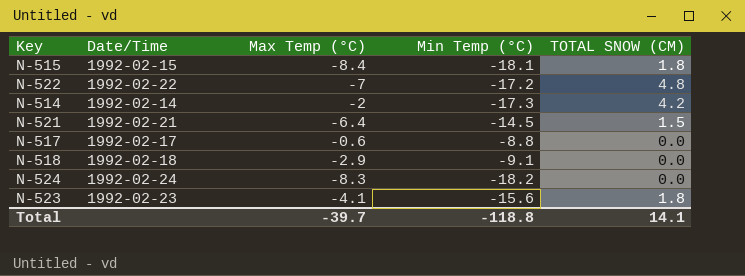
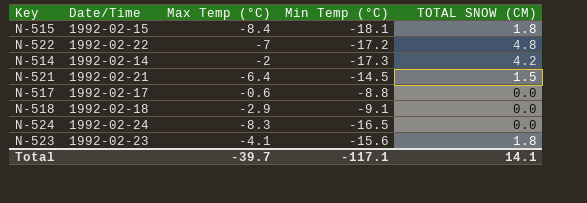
N-524 | Min Temp (°C): -18.2 -> -16.5
Total | Min Temp (°C): -118.8 -> -117.1

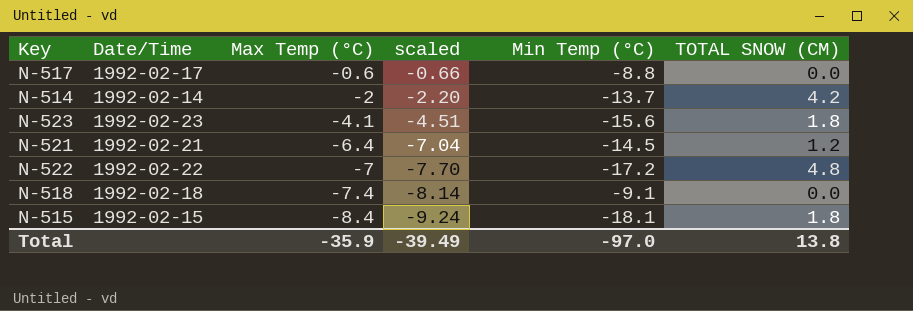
row order: none -> Max Temp (°C) descending
column scaled | formula: none -> [Max Temp (°C)] * 1.1
row N-524: 1992-02-24 | -8.3 | -16.5 | 0.0 -> none
N-514 | Min Temp (°C): -17.3 -> -13.7
N-521 | TOTAL SNOW (CM): 1.5 -> 1.2
N-518 | Max Temp (°C): -2.9 -> -7.4
Total | Max Temp (°C): -39.7 -> -35.9
Total | Min Temp (°C): -117.1 -> -97.0
Total | TOTAL SNOW (CM): 14.1 -> 13.8

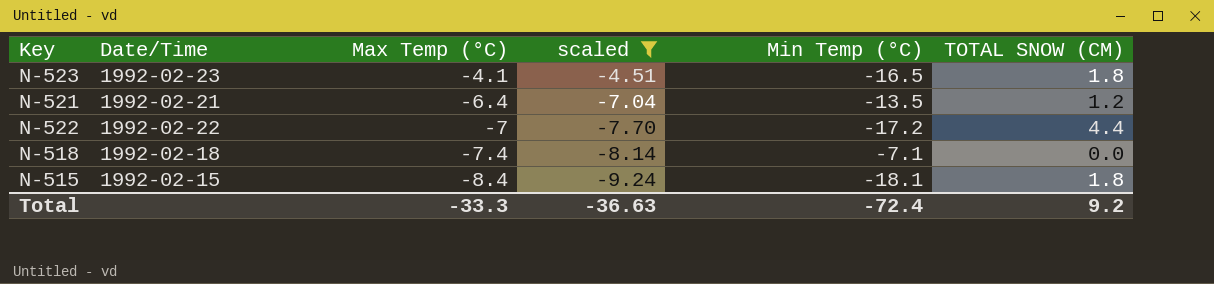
filter: none -> scaled <= -4.51
N-523 | Min Temp (°C): -15.6 -> -16.5
N-521 | Min Temp (°C): -14.5 -> -13.5
N-522 | TOTAL SNOW (CM): 4.8 -> 4.4
N-518 | Min Temp (°C): -9.1 -> -7.1
Total | Max Temp (°C): -35.9 -> -33.3
Total | scaled: -39.49 -> -36.63
Total | Min Temp (°C): -97.0 -> -72.4
Total | TOTAL SNOW (CM): 13.8 -> 9.2

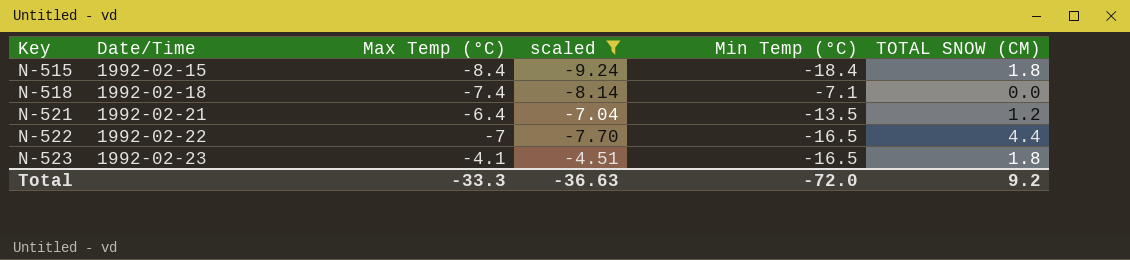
row order: Max Temp (°C) descending -> Key ascending
N-515 | Min Temp (°C): -18.1 -> -18.4
N-522 | Min Temp (°C): -17.2 -> -16.5
Total | Min Temp (°C): -72.4 -> -72.0

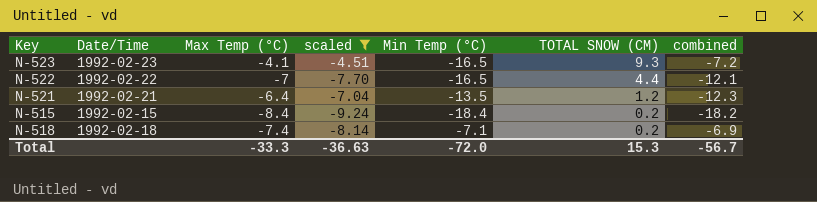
row order: Key ascending -> TOTAL SNOW (CM) descending
column combined | formula: none -> [Min Temp (°C)] + [TOTAL SNOW (CM)]
N-523 | TOTAL SNOW (CM): 1.8 -> 9.3
N-515 | TOTAL SNOW (CM): 1.8 -> 0.2
N-518 | TOTAL SNOW (CM): 0.0 -> 0.2
Total | TOTAL SNOW (CM): 9.2 -> 15.3

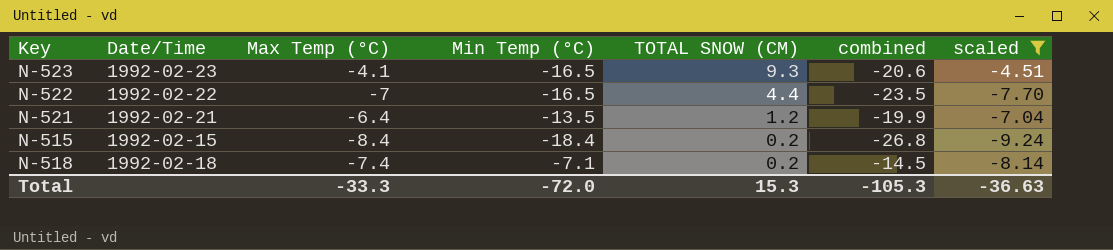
column combined | formula: [Min Temp (°C)] + [TOTAL SNOW (CM)] -> [Max Temp (°C)] + [Min Temp (°C)]
column scaled | position: 4 -> 7
Total | combined: -56.7 -> -105.3

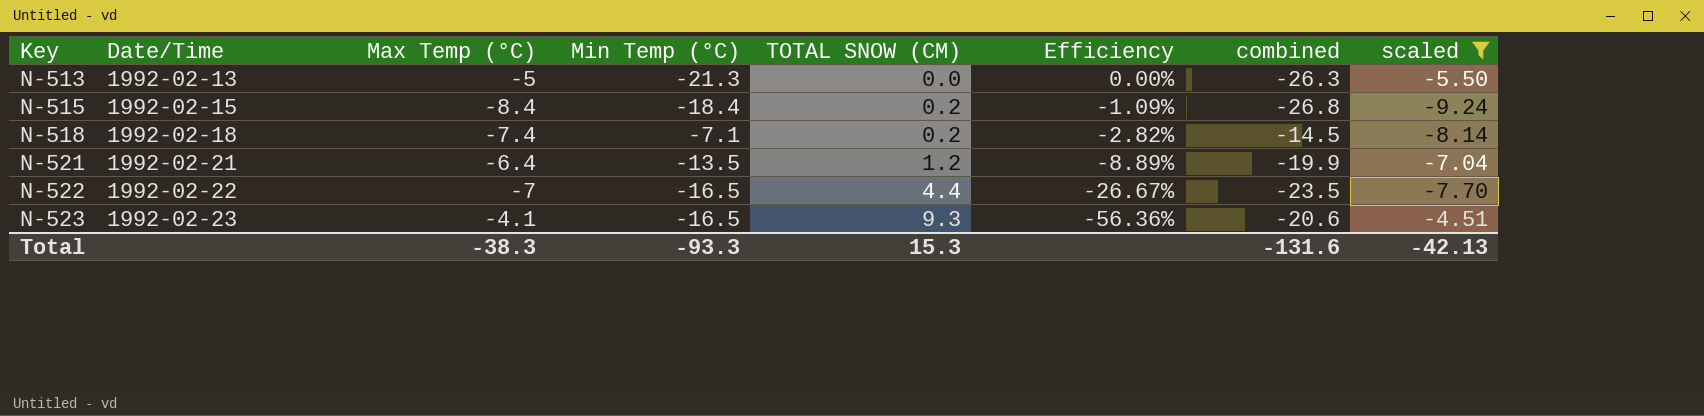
row order: TOTAL SNOW (CM) descending -> Key ascending
column Efficiency | formula: none -> [TOTAL SNOW (CM)] / [Min Temp (°C)]
row N-513: none -> 1992-02-13 | -5 | -21.3 | 0.0 | 0.00% | -26.3 | -5.50
Total | Max Temp (°C): -33.3 -> -38.3
Total | Min Temp (°C): -72.0 -> -93.3
Total | combined: -105.3 -> -131.6
Total | scaled: -36.63 -> -42.13

